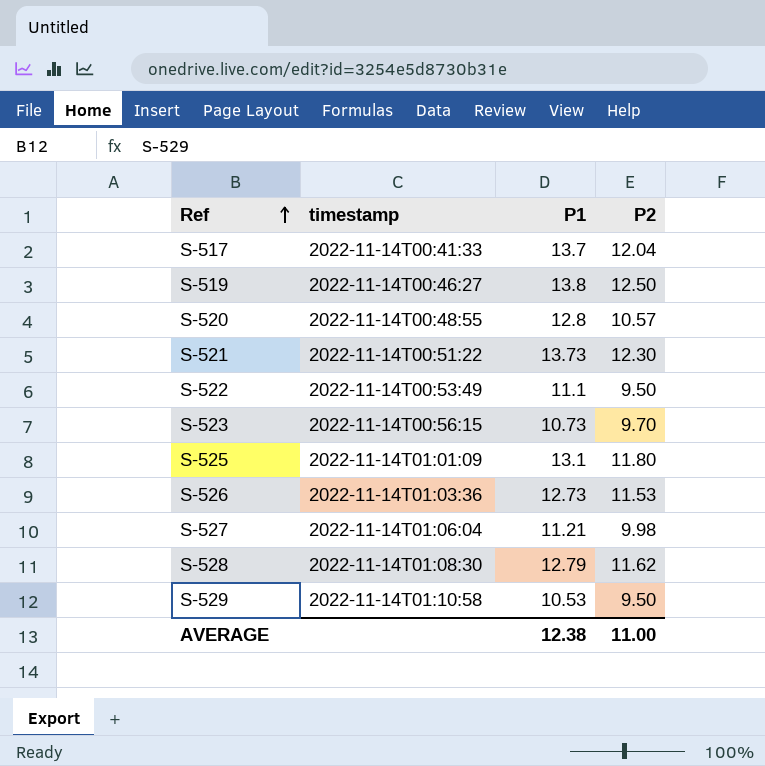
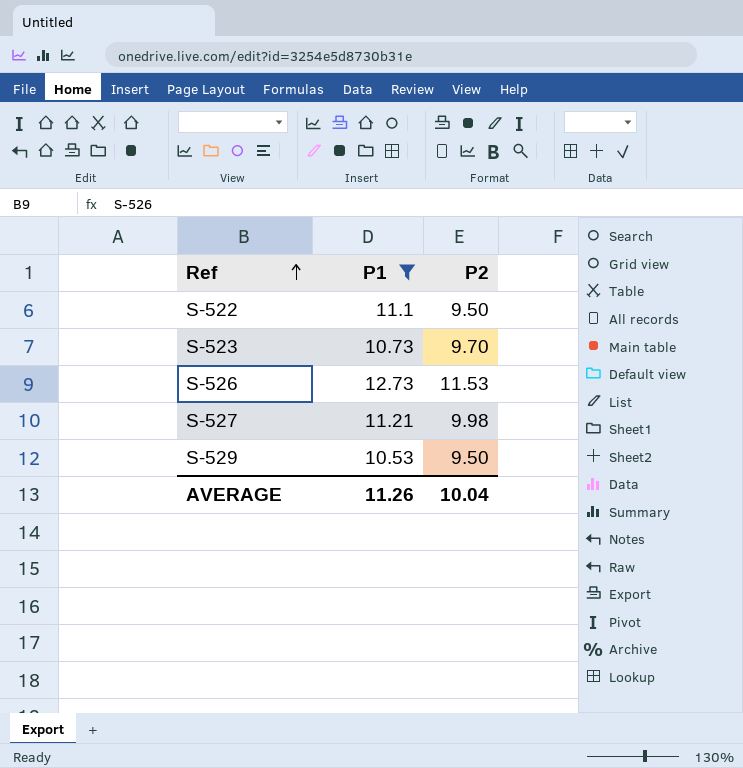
filter: none -> P1 <= 12.73
column timestamp | position: 2 -> none
AVERAGE | P1: 12.38 -> 11.26
AVERAGE | P2: 11.00 -> 10.04

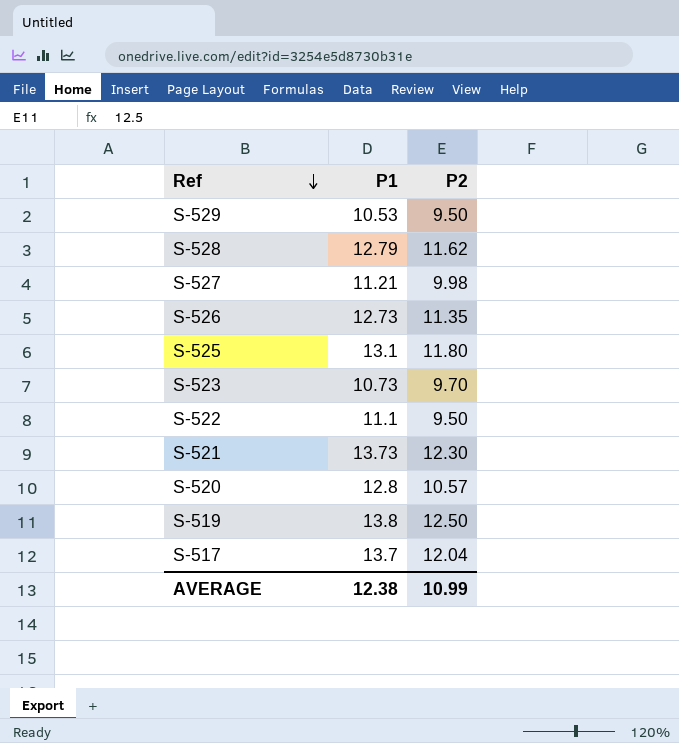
filter: P1 <= 12.73 -> none
row order: Ref ascending -> Ref descending
S-526 | P2: 11.53 -> 11.35
AVERAGE | P1: 11.26 -> 12.38
AVERAGE | P2: 10.04 -> 10.99

